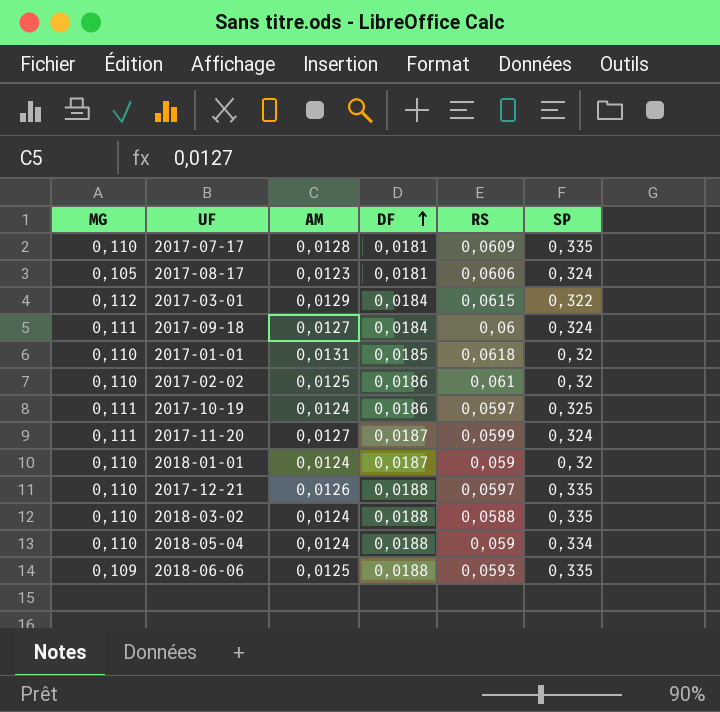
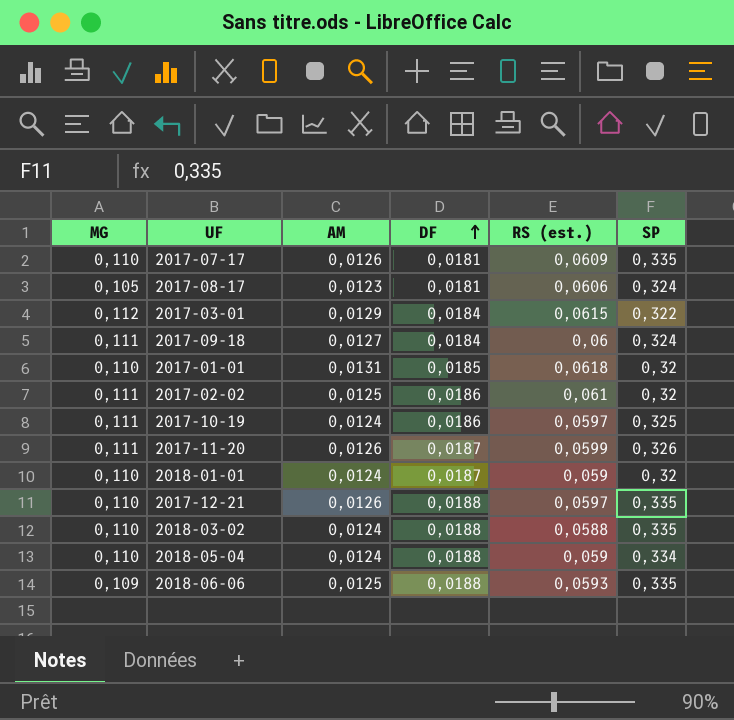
column name: RS -> RS (est.)
2017-07-17 | AM: 0,0128 -> 0,0126
2017-02-02 | MG: 0,110 -> 0,111
2017-11-20 | AM: 0,0127 -> 0,0126
2017-11-20 | SP: 0,324 -> 0,326

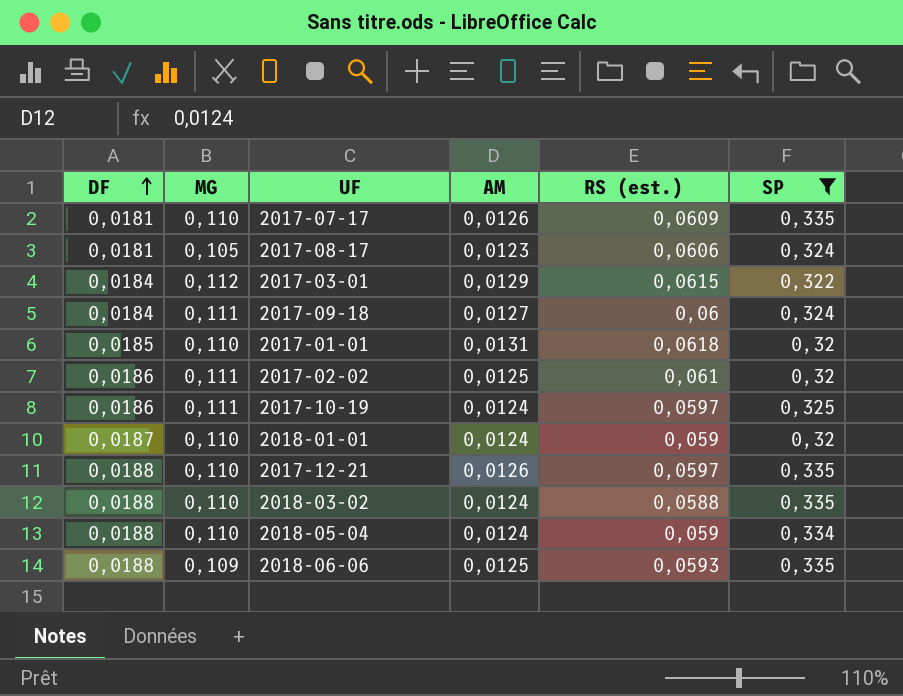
filter: none -> SP != 0,326
column DF | position: 4 -> 1

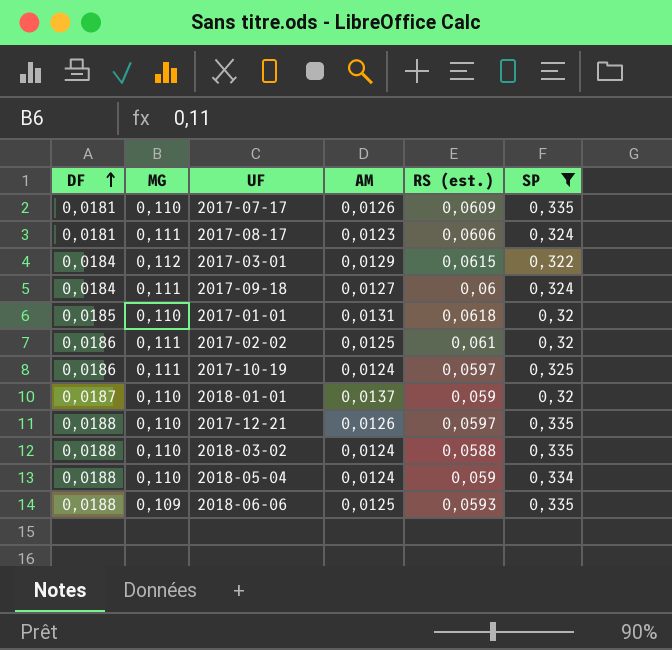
2017-08-17 | MG: 0,105 -> 0,111
2018-01-01 | AM: 0,0124 -> 0,0137

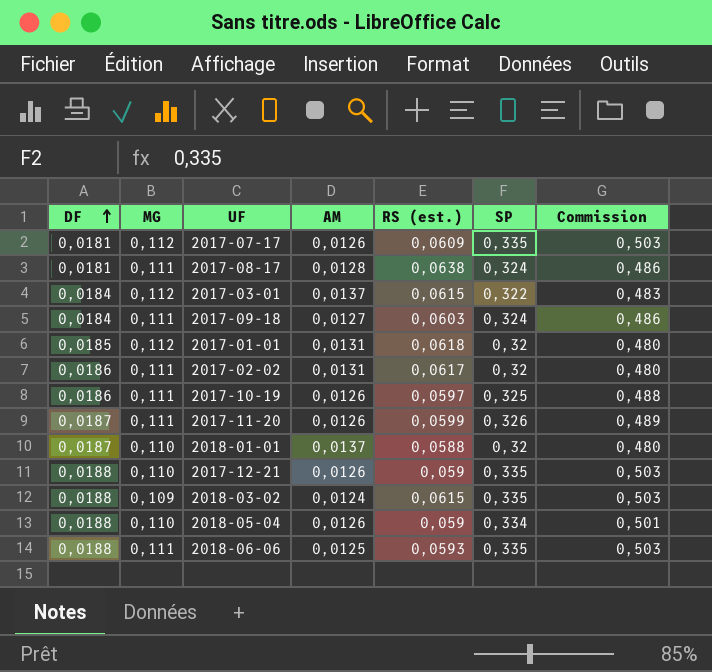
filter: SP != 0,326 -> none
column Commission | formula: none -> [SP] * 1,5
2017-07-17 | MG: 0,110 -> 0,112
2017-08-17 | AM: 0,0123 -> 0,0128
2017-08-17 | RS (est.): 0,0606 -> 0,0638
2017-03-01 | AM: 0,0129 -> 0,0137
2017-09-18 | RS (est.): 0,06 -> 0,0603
2017-01-01 | MG: 0,110 -> 0,112
2017-02-02 | AM: 0,0125 -> 0,0131
2017-02-02 | RS (est.): 0,061 -> 0,0617
2017-10-19 | AM: 0,0124 -> 0,0126
2018-01-01 | RS (est.): 0,059 -> 0,0588
2017-12-21 | RS (est.): 0,0597 -> 0,059
2018-03-02 | MG: 0,110 -> 0,109
2018-03-02 | RS (est.): 0,0588 -> 0,0615
2018-05-04 | AM: 0,0124 -> 0,0126
2018-06-06 | MG: 0,109 -> 0,111

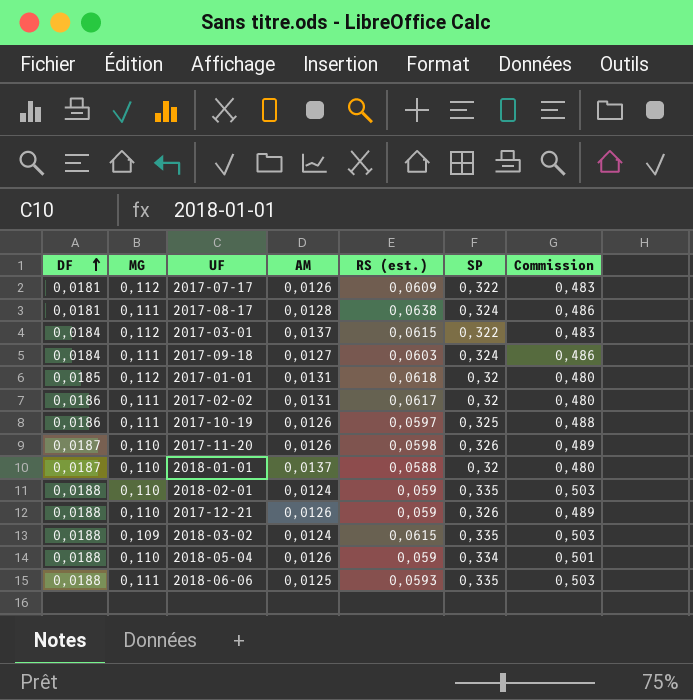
2017-07-17 | SP: 0,335 -> 0,322
2017-07-17 | Commission: 0,503 -> 0,483
2017-11-20 | MG: 0,111 -> 0,110
2017-11-20 | RS (est.): 0,0599 -> 0,0598
row 2018-02-01: none -> 0,0188 | 0,110 | 0,0124 | 0,059 | 0,335 | 0,503
2017-12-21 | SP: 0,335 -> 0,326
2017-12-21 | Commission: 0,503 -> 0,489

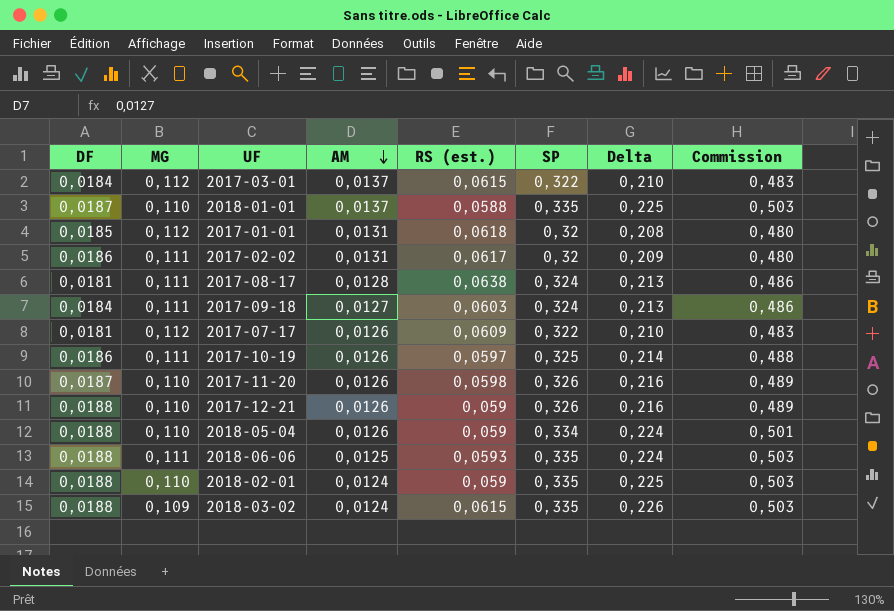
row order: DF ascending -> AM descending
column Delta | formula: none -> [SP] - [MG]
2018-01-01 | SP: 0,32 -> 0,335
2018-01-01 | Commission: 0,480 -> 0,503

